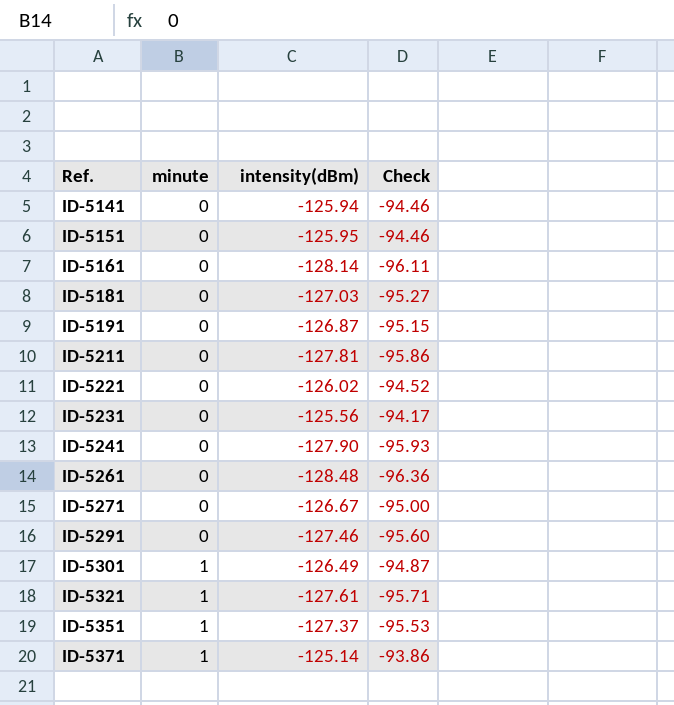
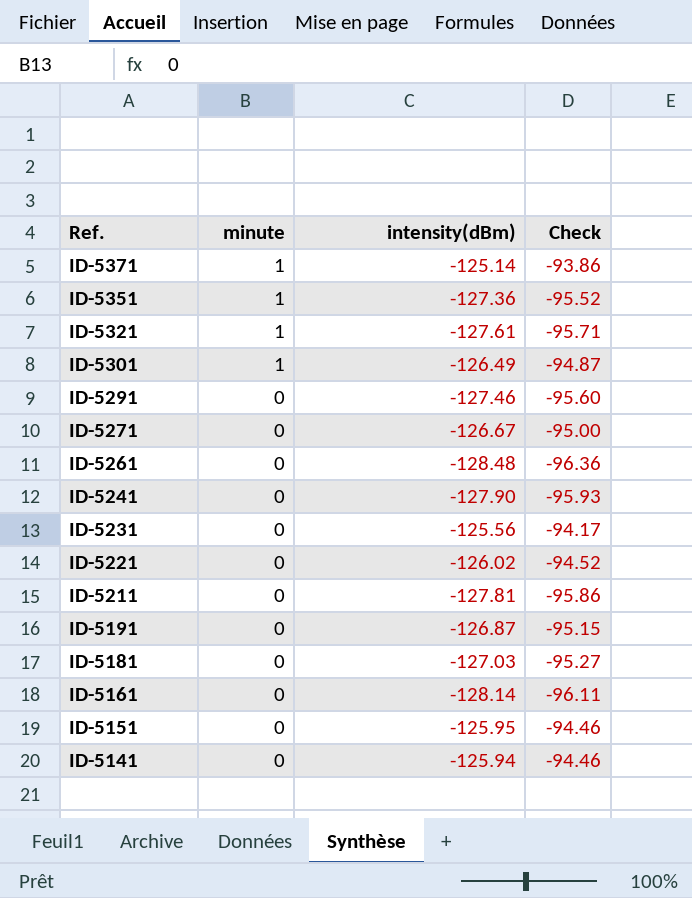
row order: Ref. ascending -> Ref. descending
ID-5351 | intensity(dBm): -127.37 -> -127.36
ID-5351 | Check: -95.53 -> -95.52

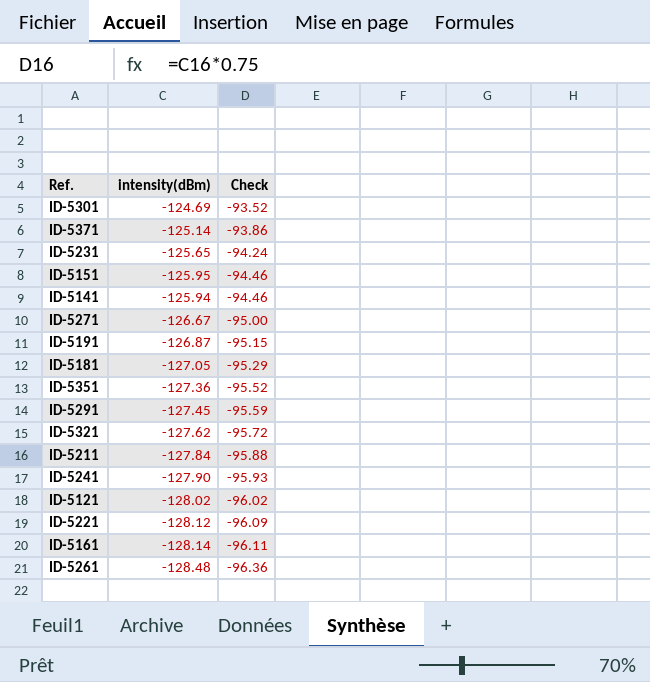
row order: Ref. descending -> Check descending
column minute | position: 2 -> none
ID-5301 | intensity(dBm): -126.49 -> -124.69
ID-5301 | Check: -94.87 -> -93.52
ID-5231 | intensity(dBm): -125.56 -> -125.65
ID-5231 | Check: -94.17 -> -94.24
ID-5181 | intensity(dBm): -127.03 -> -127.05
ID-5181 | Check: -95.27 -> -95.29
ID-5291 | intensity(dBm): -127.46 -> -127.45
ID-5291 | Check: -95.60 -> -95.59
ID-5321 | intensity(dBm): -127.61 -> -127.62
ID-5321 | Check: -95.71 -> -95.72
ID-5211 | intensity(dBm): -127.81 -> -127.84
ID-5211 | Check: -95.86 -> -95.88
row ID-5121: none -> -128.02 | -96.02
ID-5221 | intensity(dBm): -126.02 -> -128.12
ID-5221 | Check: -94.52 -> -96.09

